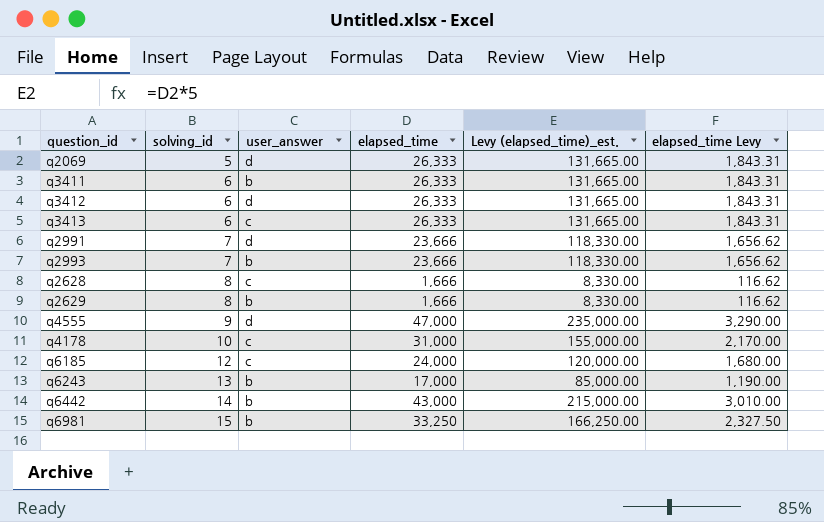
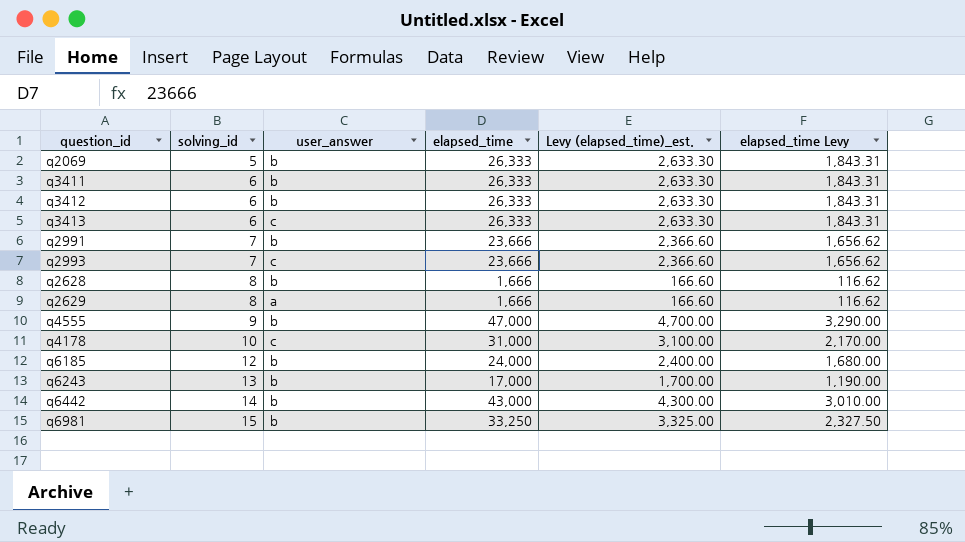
column Levy (elapsed_time)_est. | formula: [elapsed_time] * 5 -> [elapsed_time] * 0.1
q2069 | user_answer: d -> b
q3412 | user_answer: d -> b
q2991 | user_answer: d -> b
q2993 | user_answer: b -> c
q2628 | user_answer: c -> b
q2629 | user_answer: b -> a
q4555 | user_answer: d -> b
q6185 | user_answer: c -> b

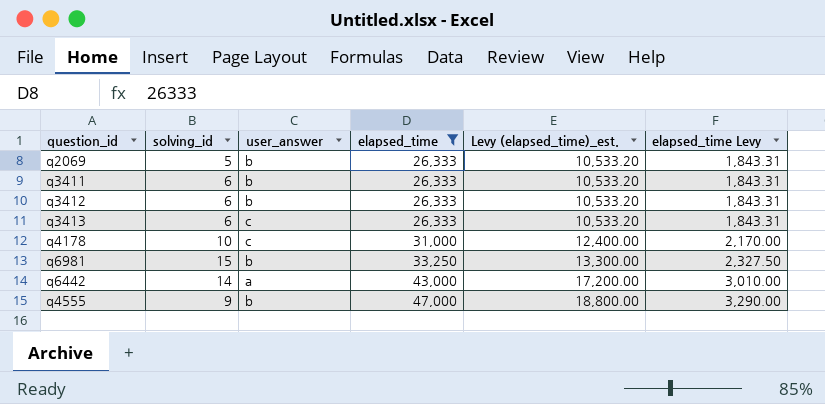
filter: none -> elapsed_time >= 26,333
row order: solving_id ascending -> elapsed_time ascending
column Levy (elapsed_time)_est. | formula: [elapsed_time] * 0.1 -> [elapsed_time] * 0.4
q6442 | user_answer: b -> a

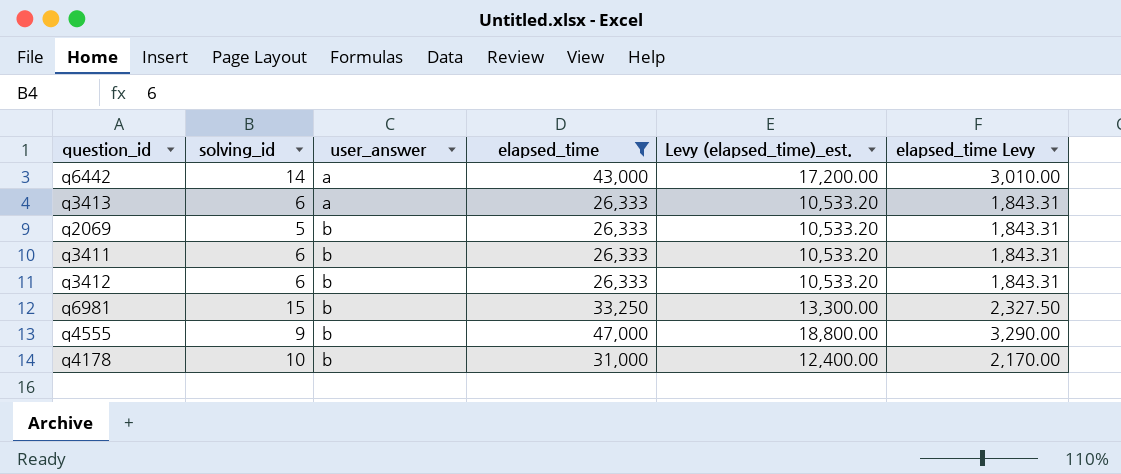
row order: elapsed_time ascending -> user_answer ascending
q3413 | user_answer: c -> a
q4178 | user_answer: c -> b

